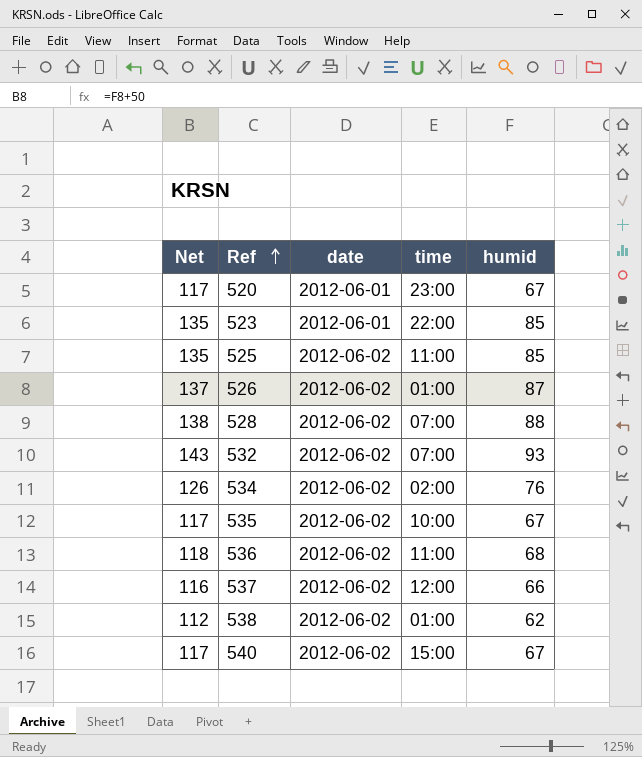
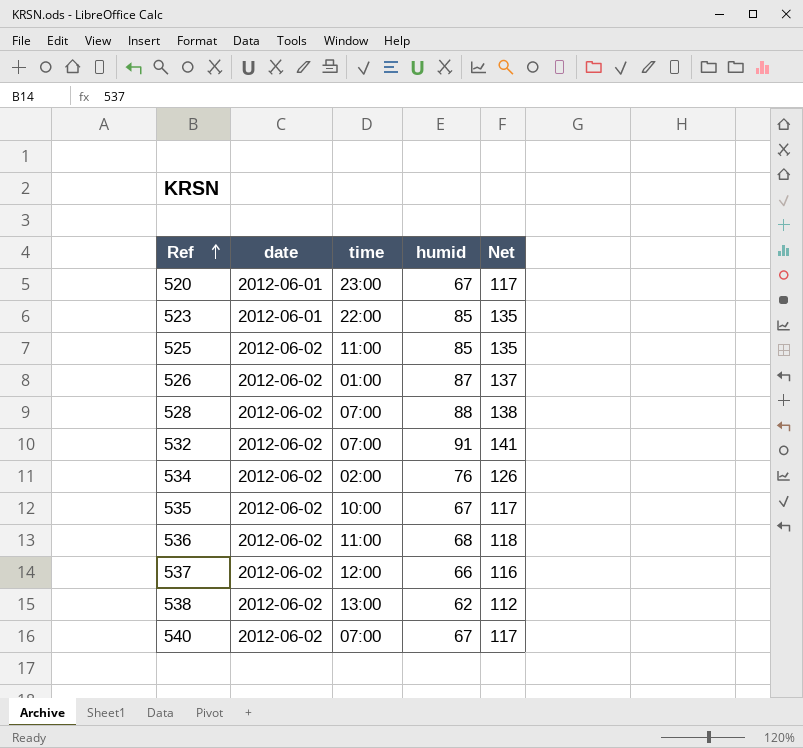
column Net | position: 1 -> 5
532 | humid: 93 -> 91
532 | Net: 143 -> 141
538 | time: 01:00 -> 13:00
540 | time: 15:00 -> 07:00

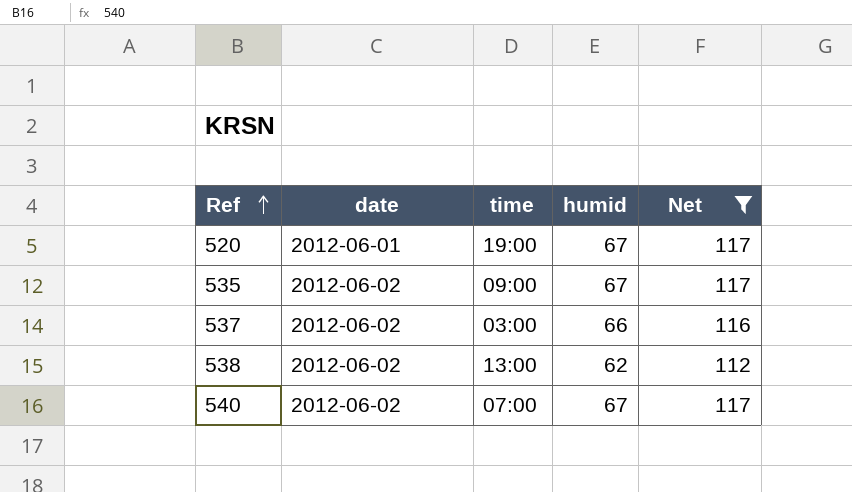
filter: none -> Net <= 117
520 | time: 23:00 -> 19:00
535 | time: 10:00 -> 09:00
537 | time: 12:00 -> 03:00

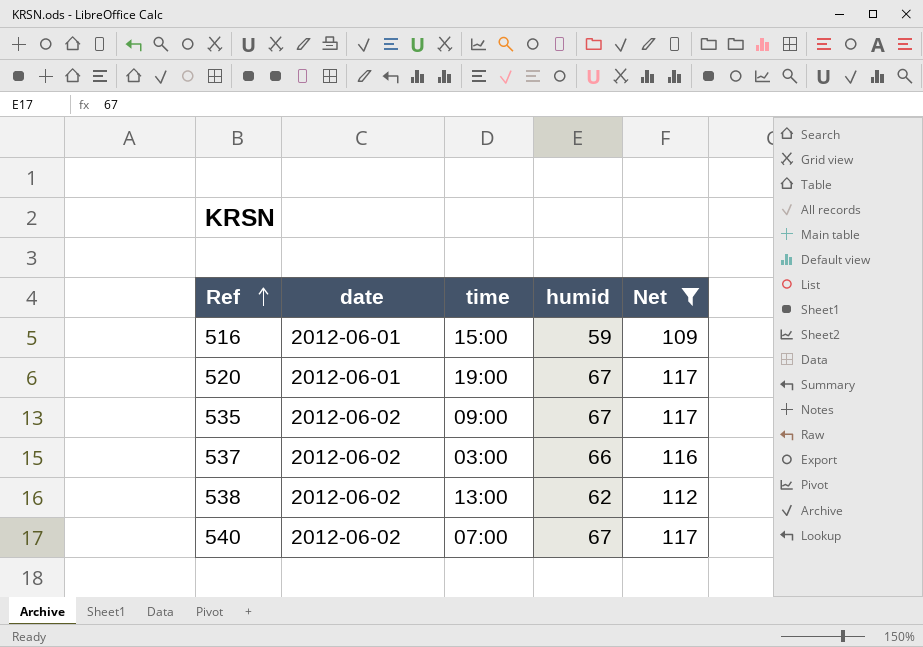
row 516: none -> 2012-06-01 | 15:00 | 59 | 109

